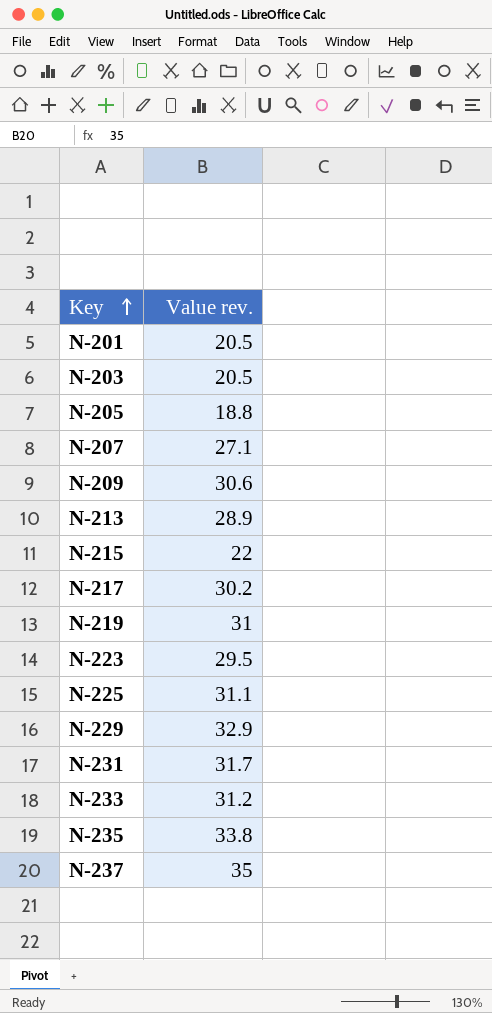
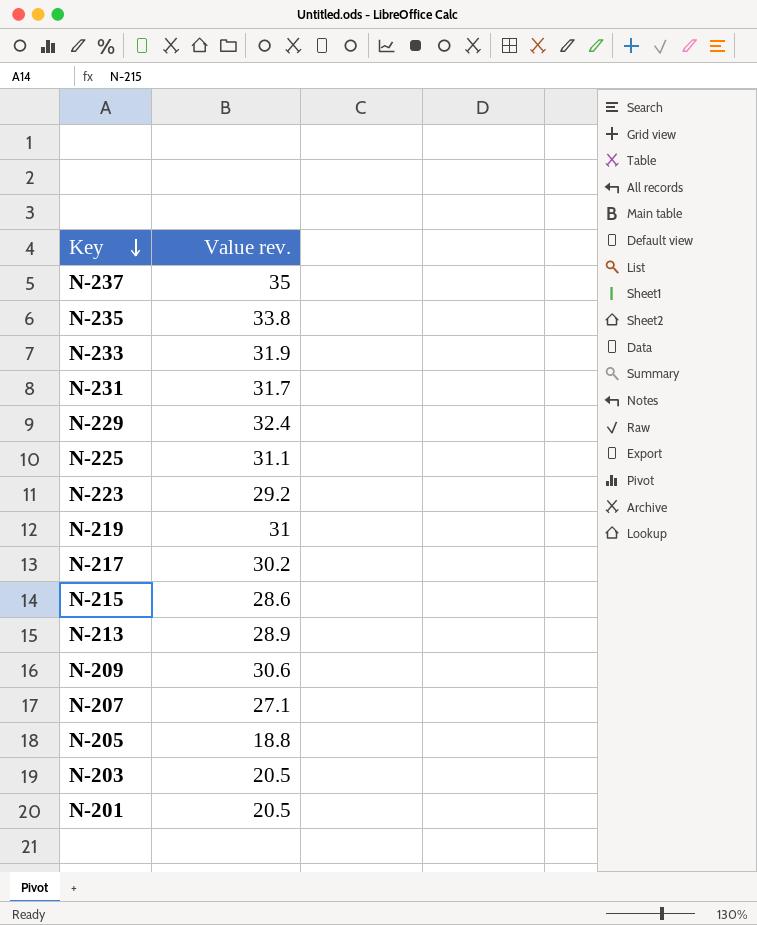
row order: Key ascending -> Key descending
N-233 | Value rev.: 31.2 -> 31.9
N-229 | Value rev.: 32.9 -> 32.4
N-223 | Value rev.: 29.5 -> 29.2
N-215 | Value rev.: 22 -> 28.6

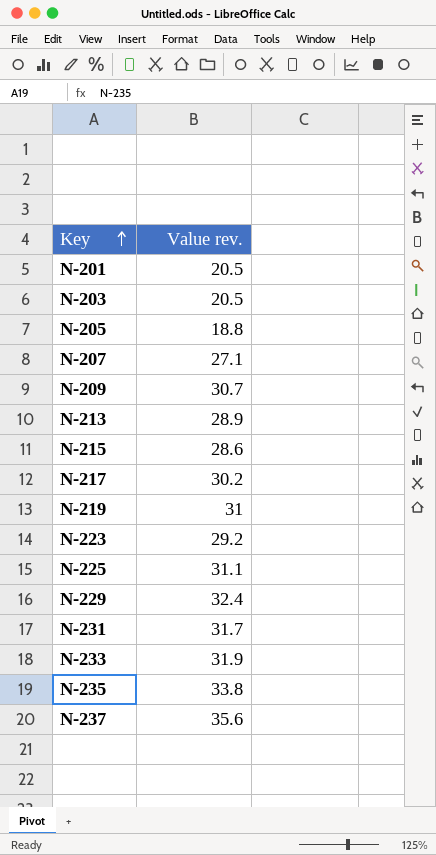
row order: Key descending -> Key ascending
N-209 | Value rev.: 30.6 -> 30.7
N-237 | Value rev.: 35 -> 35.6

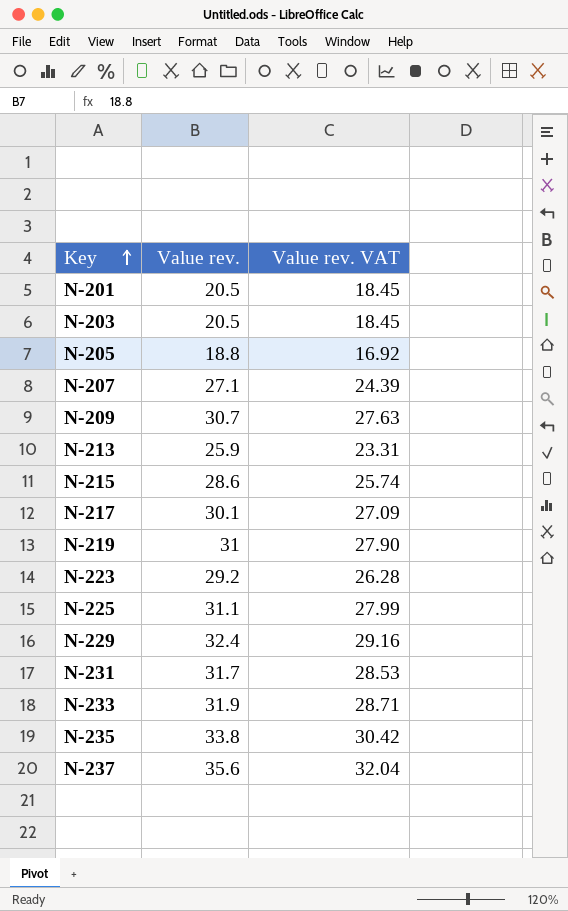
column Value rev. VAT | formula: none -> [Value rev.] * 0.9
N-213 | Value rev.: 28.9 -> 25.9
N-217 | Value rev.: 30.2 -> 30.1

